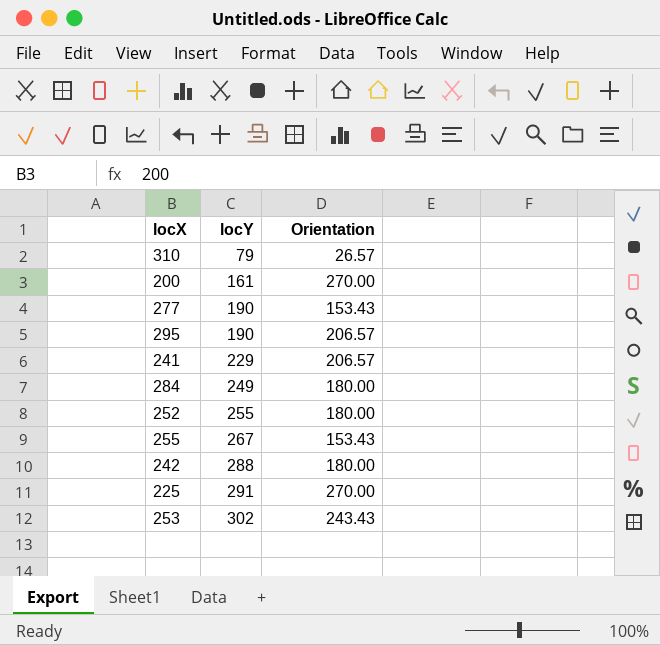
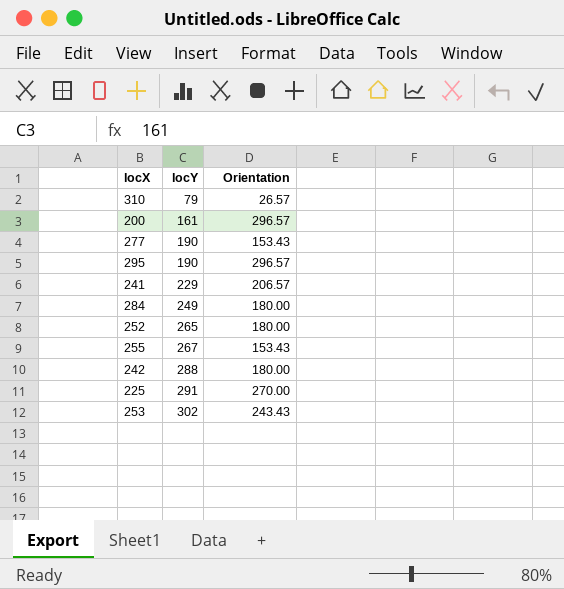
200 | Orientation: 270.00 -> 296.57
295 | Orientation: 206.57 -> 296.57
252 | locY: 255 -> 265

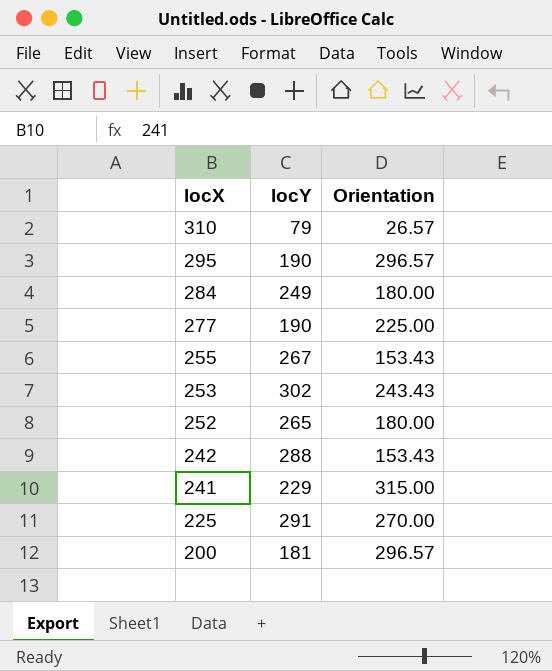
row order: locY ascending -> locX descending
277 | Orientation: 153.43 -> 225.00
242 | Orientation: 180.00 -> 153.43
241 | Orientation: 206.57 -> 315.00
200 | locY: 161 -> 181

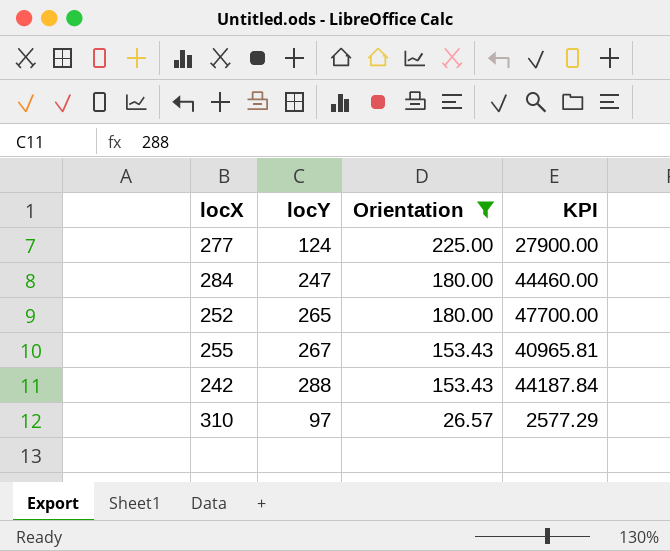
filter: none -> Orientation <= 225.00
row order: locX descending -> Orientation descending
column KPI | formula: none -> [locY] * [Orientation]
277 | locY: 190 -> 124
284 | locY: 249 -> 247
310 | locY: 79 -> 97

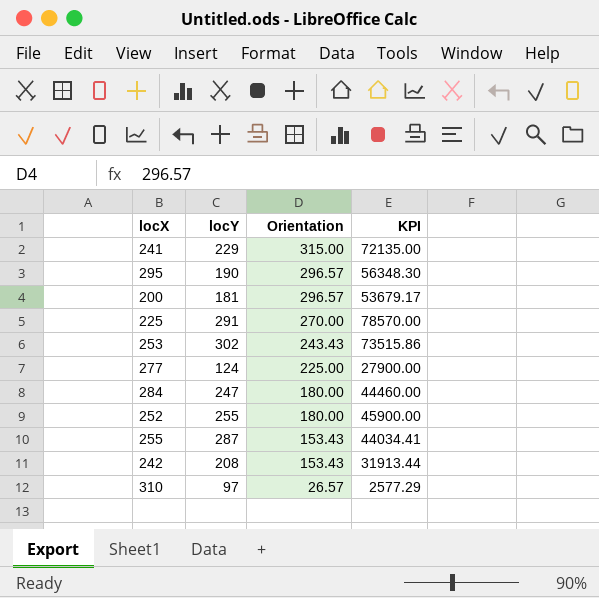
filter: Orientation <= 225.00 -> none
252 | locY: 265 -> 255
252 | KPI: 47700.00 -> 45900.00
255 | locY: 267 -> 287
255 | KPI: 40965.81 -> 44034.41
242 | locY: 288 -> 208
242 | KPI: 44187.84 -> 31913.44

